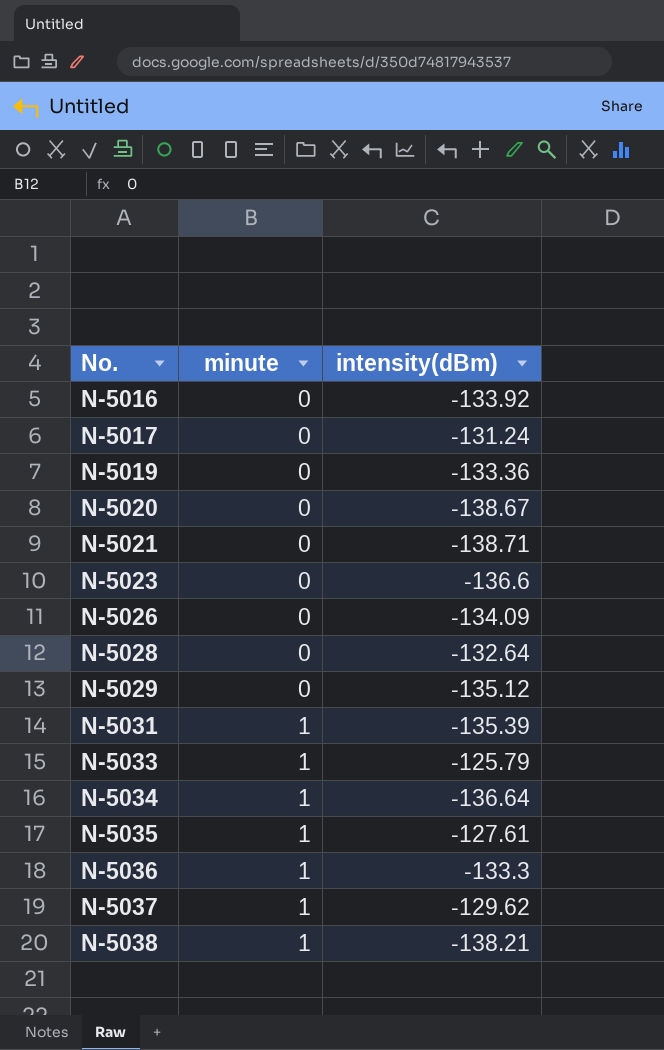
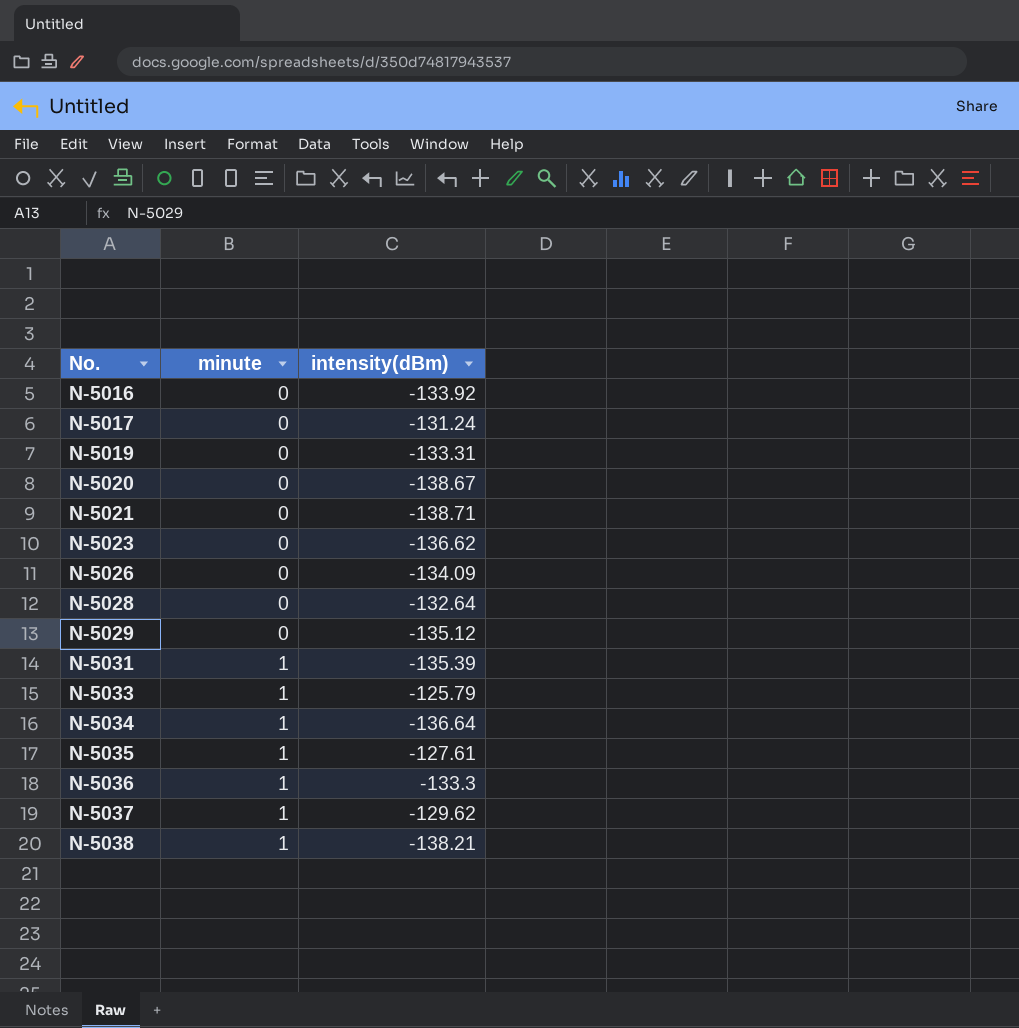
N-5019 | intensity(dBm): -133.36 -> -133.31
N-5023 | intensity(dBm): -136.6 -> -136.62

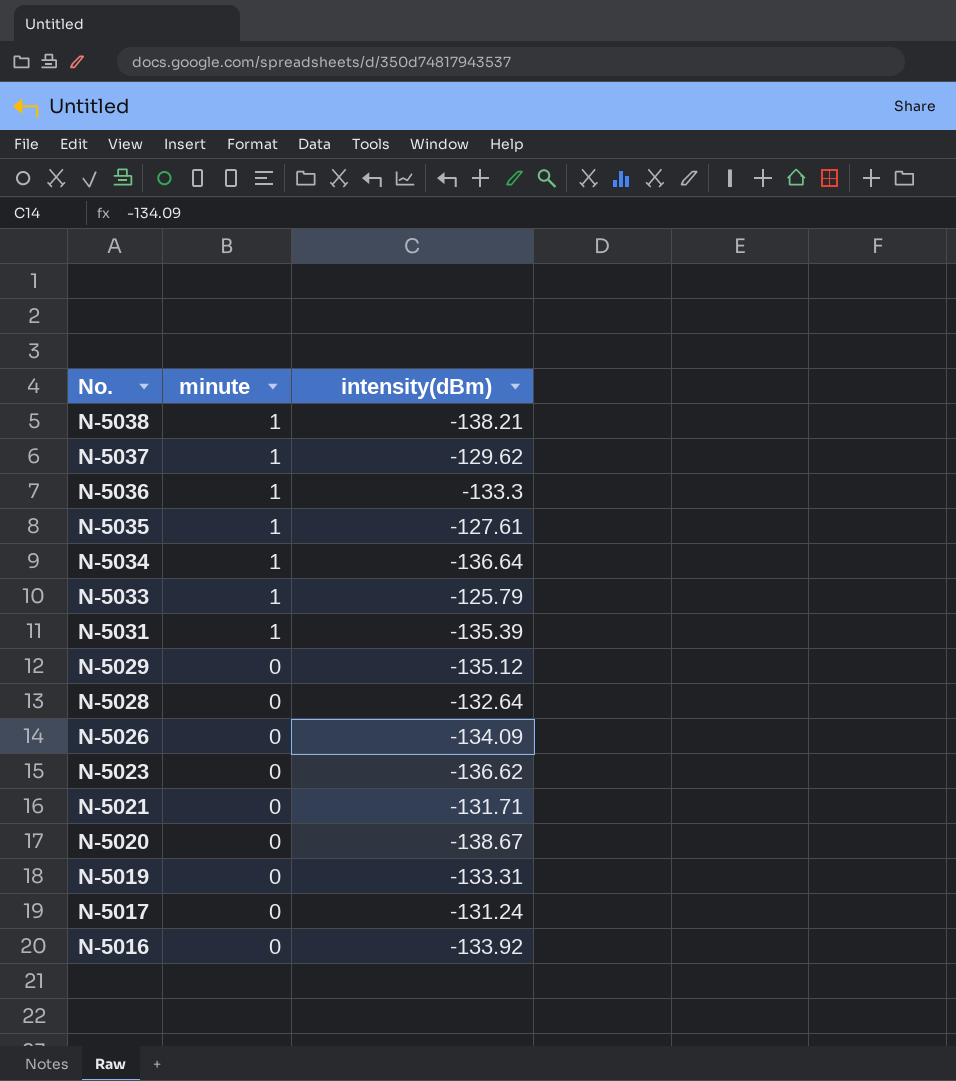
row order: No. ascending -> No. descending
N-5021 | intensity(dBm): -138.71 -> -131.71

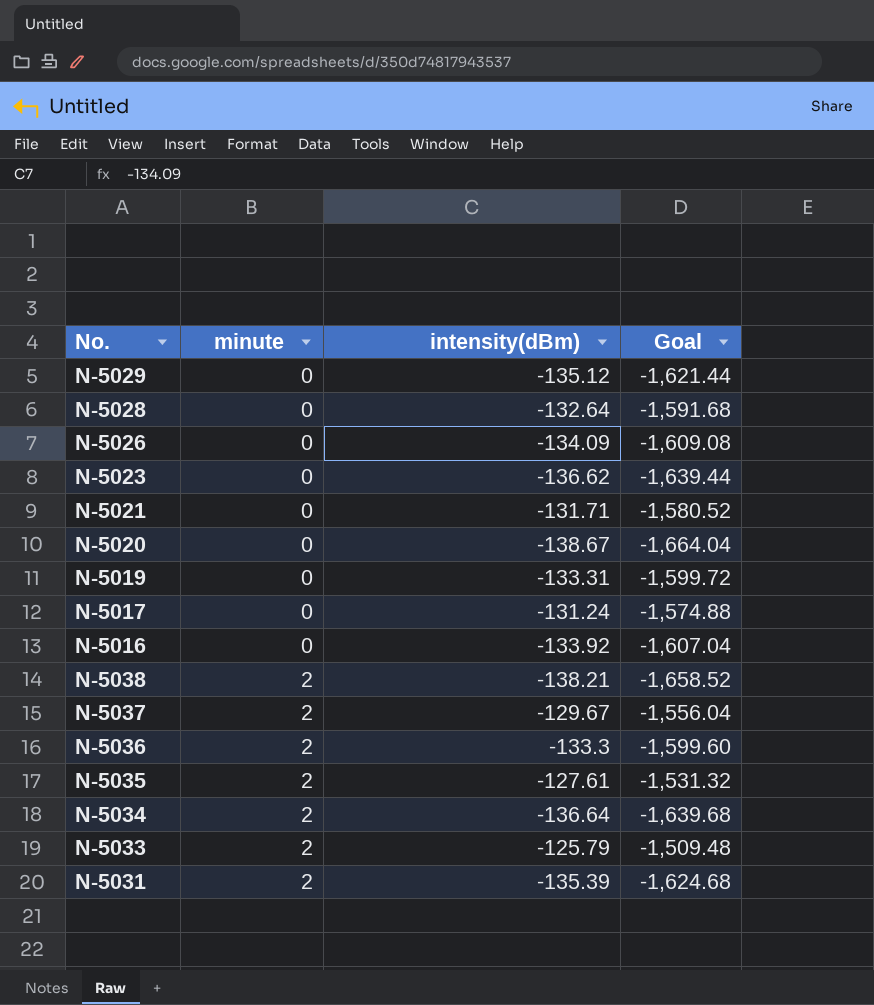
row order: No. descending -> minute ascending
column Goal | formula: none -> [intensity(dBm)] * 12
N-5038 | minute: 1 -> 2
N-5037 | minute: 1 -> 2
N-5037 | intensity(dBm): -129.62 -> -129.67
N-5036 | minute: 1 -> 2
N-5035 | minute: 1 -> 2
N-5034 | minute: 1 -> 2
N-5033 | minute: 1 -> 2
N-5031 | minute: 1 -> 2

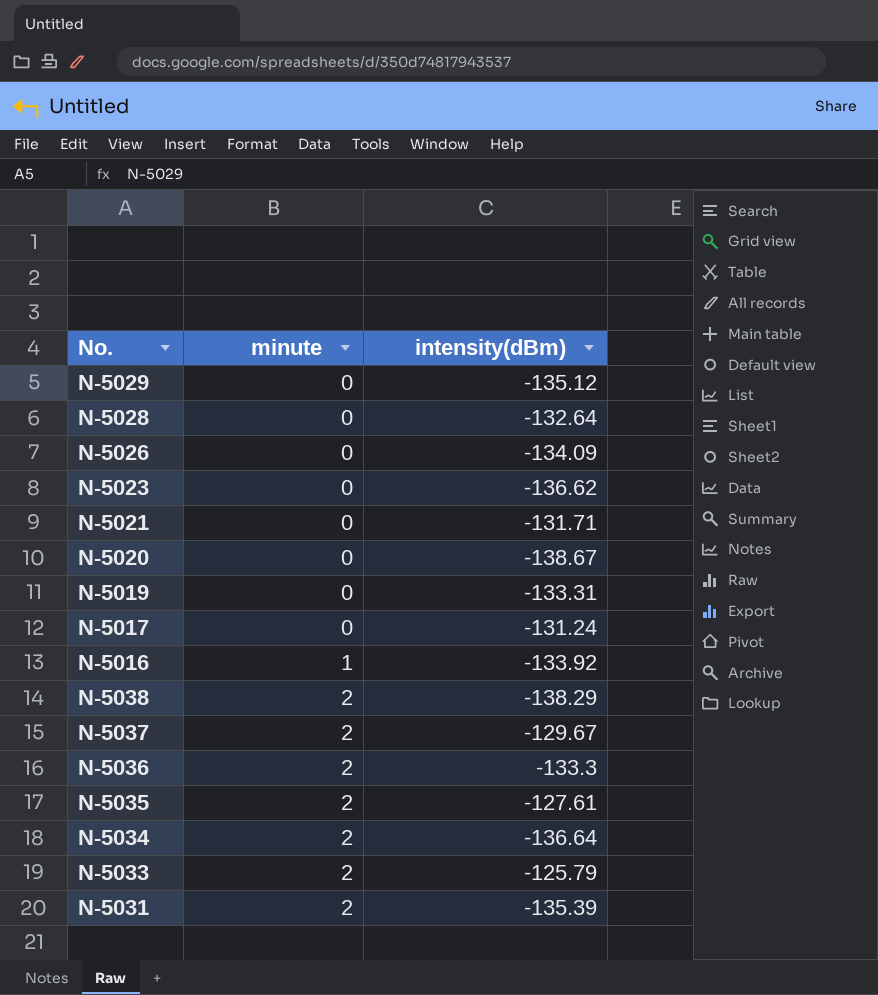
column Goal | formula: [intensity(dBm)] * 12 -> none
N-5016 | minute: 0 -> 1
N-5038 | intensity(dBm): -138.21 -> -138.29

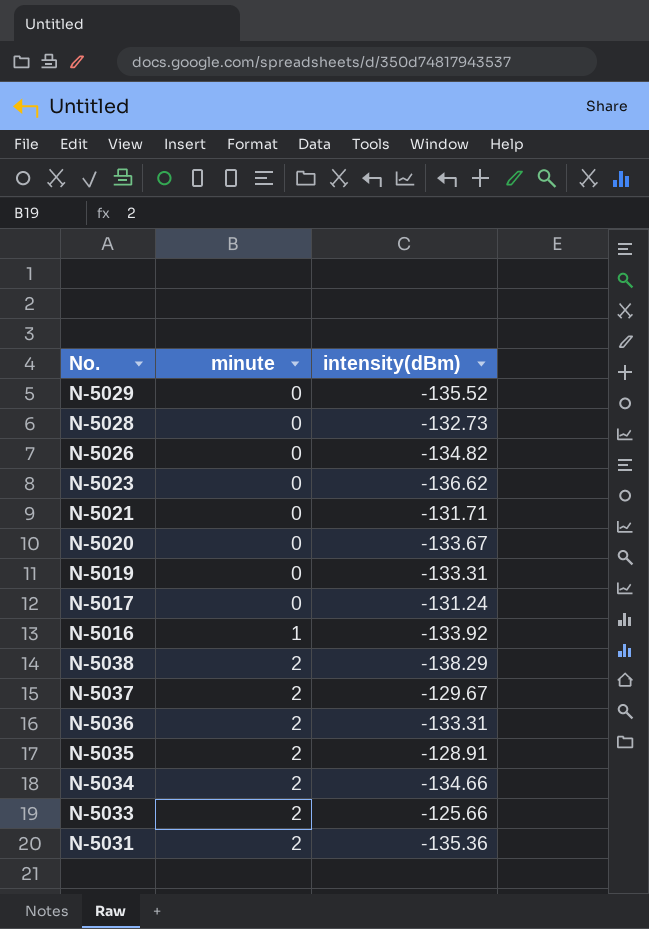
N-5029 | intensity(dBm): -135.12 -> -135.52
N-5028 | intensity(dBm): -132.64 -> -132.73
N-5026 | intensity(dBm): -134.09 -> -134.82
N-5020 | intensity(dBm): -138.67 -> -133.67
N-5036 | intensity(dBm): -133.3 -> -133.31
N-5035 | intensity(dBm): -127.61 -> -128.91
N-5034 | intensity(dBm): -136.64 -> -134.66
N-5033 | intensity(dBm): -125.79 -> -125.66
N-5031 | intensity(dBm): -135.39 -> -135.36

